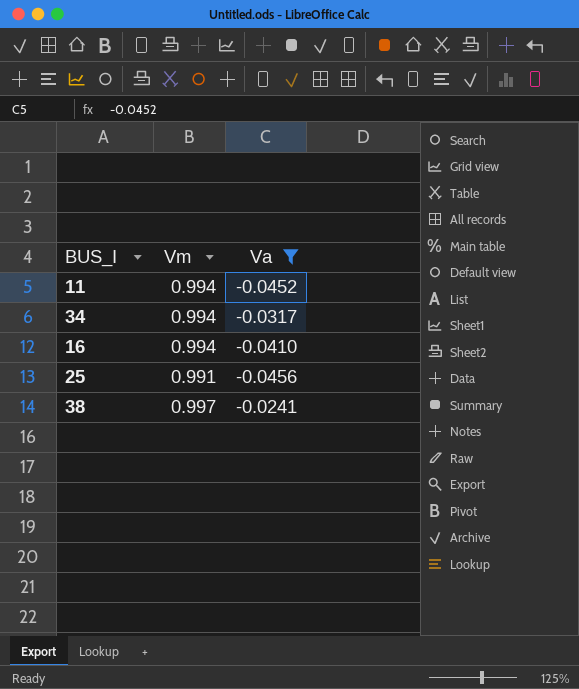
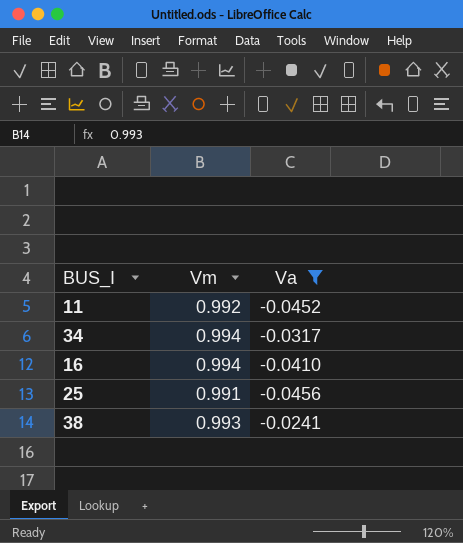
11 | Vm: 0.994 -> 0.992
38 | Vm: 0.997 -> 0.993

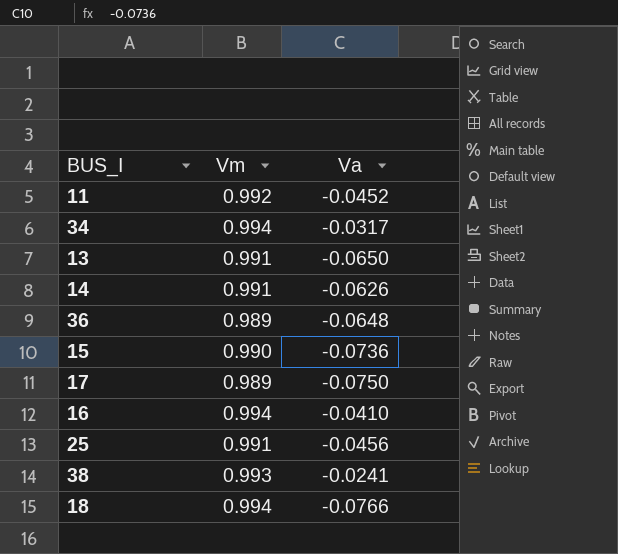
filter: Va >= -0.0456 -> none

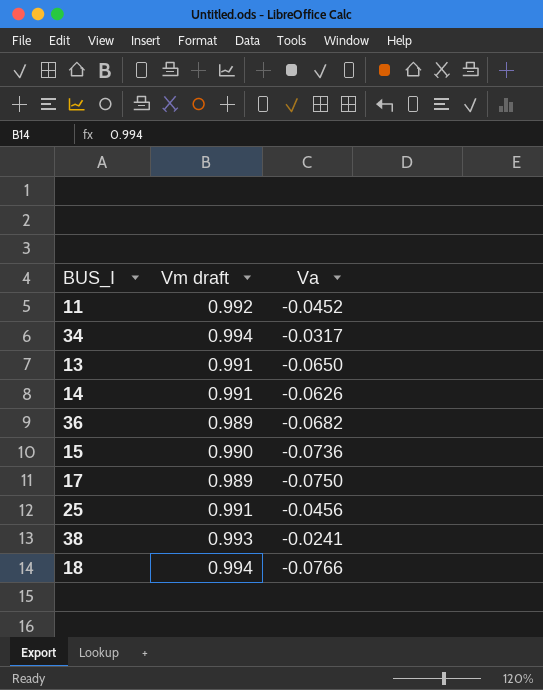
column name: Vm -> Vm draft
row 16: 0.994 | -0.0410 -> none
36 | Va: -0.0648 -> -0.0682

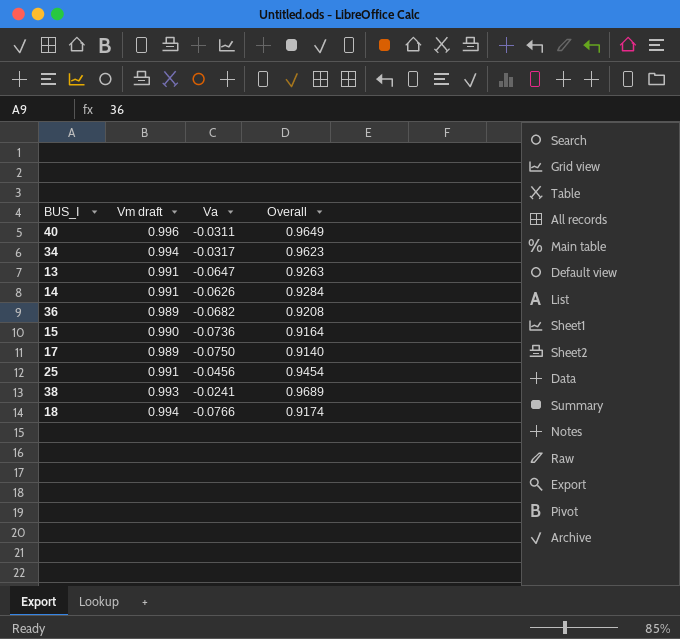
column Overall | formula: none -> [Vm draft] + [Va]
row 11: 0.992 | -0.0452 -> none
row 40: none -> 0.996 | -0.0311 | 0.9649
13 | Va: -0.0650 -> -0.0647

